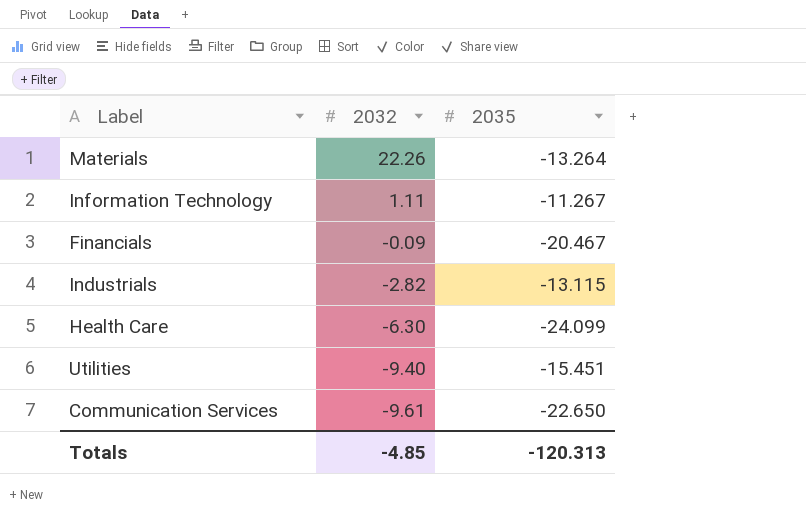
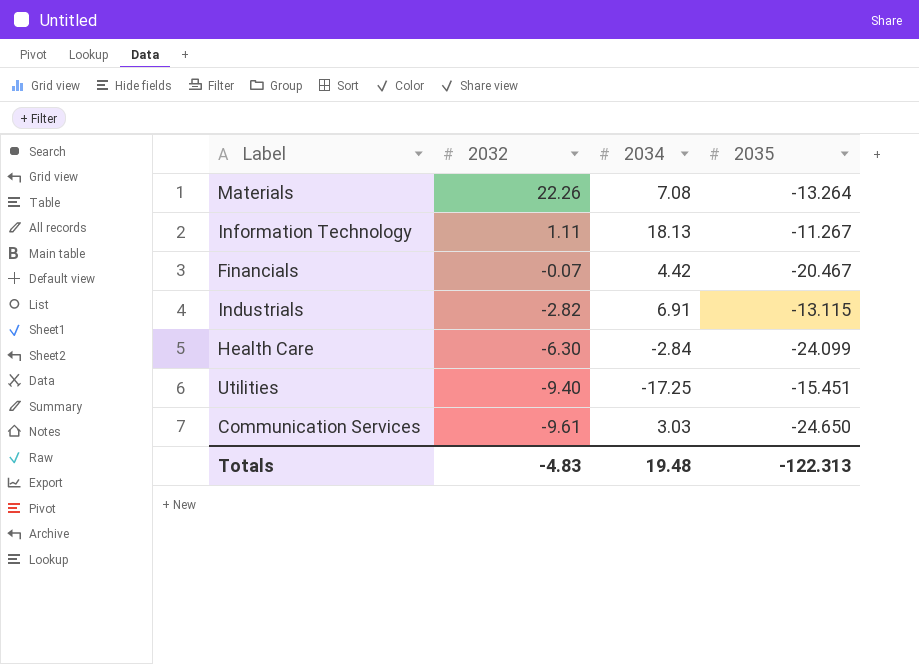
column 2034 | position: none -> 3
Financials | 2032: -0.09 -> -0.07
Communication Services | 2035: -22.650 -> -24.650
Totals | 2032: -4.85 -> -4.83
Totals | 2035: -120.313 -> -122.313

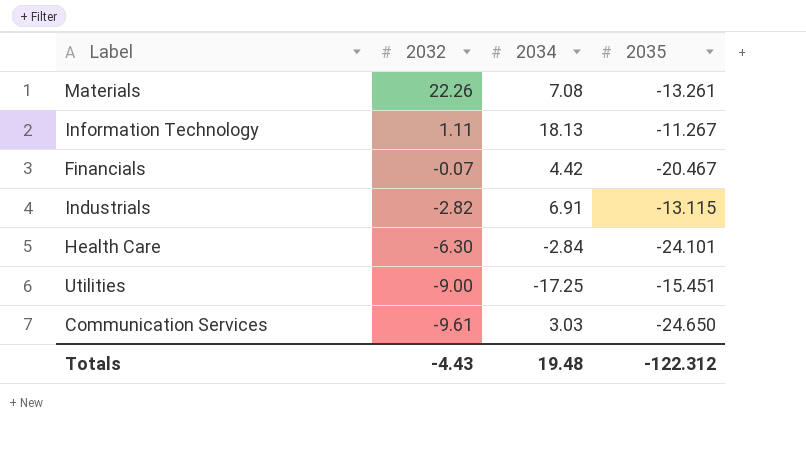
Materials | 2035: -13.264 -> -13.261
Health Care | 2035: -24.099 -> -24.101
Utilities | 2032: -9.40 -> -9.00
Totals | 2032: -4.83 -> -4.43
Totals | 2035: -122.313 -> -122.312

